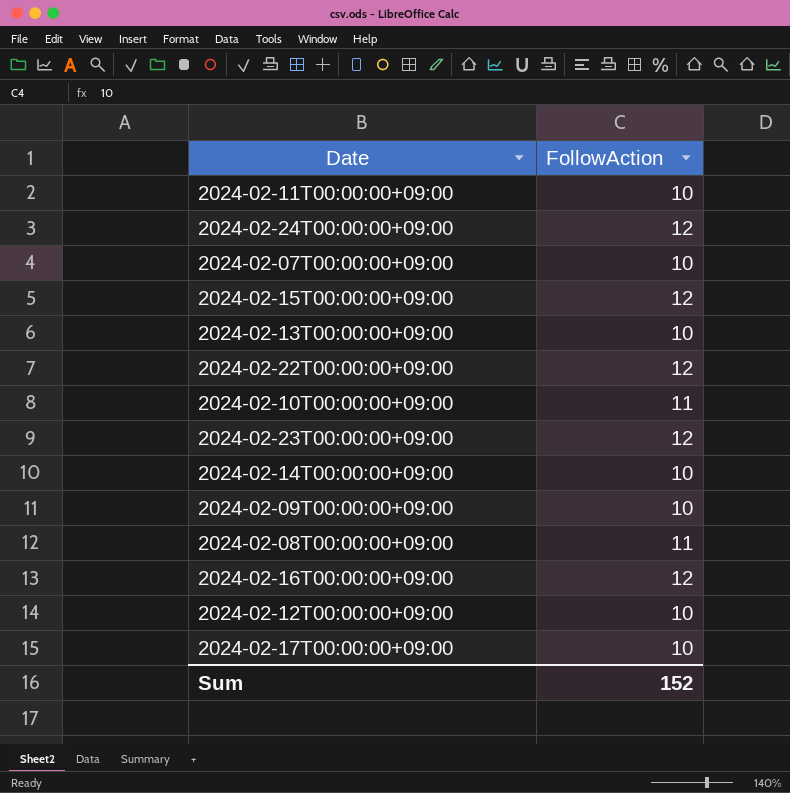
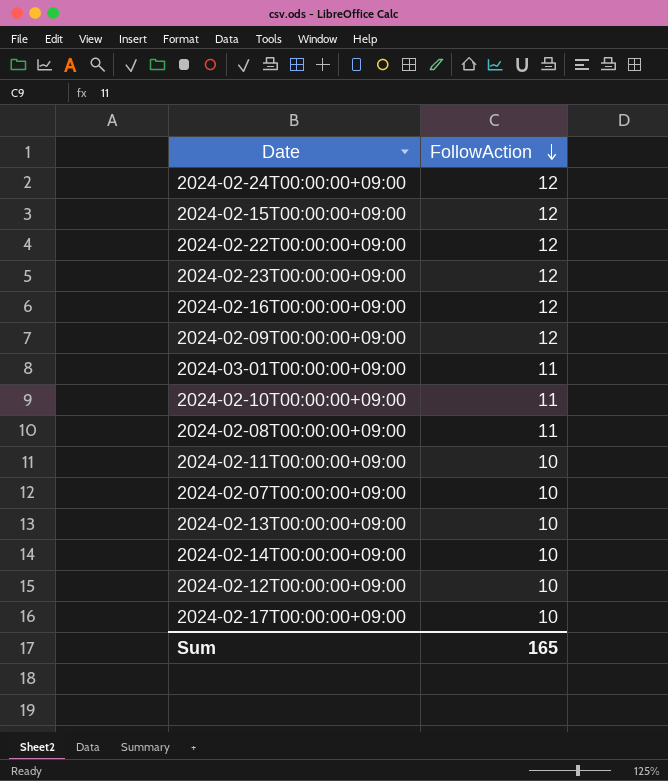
row order: none -> FollowAction descending
2024-02-09T00:00:00+09:00 | FollowAction: 10 -> 12
row 2024-03-01T00:00:00+09:00: none -> 11
Sum | FollowAction: 152 -> 165

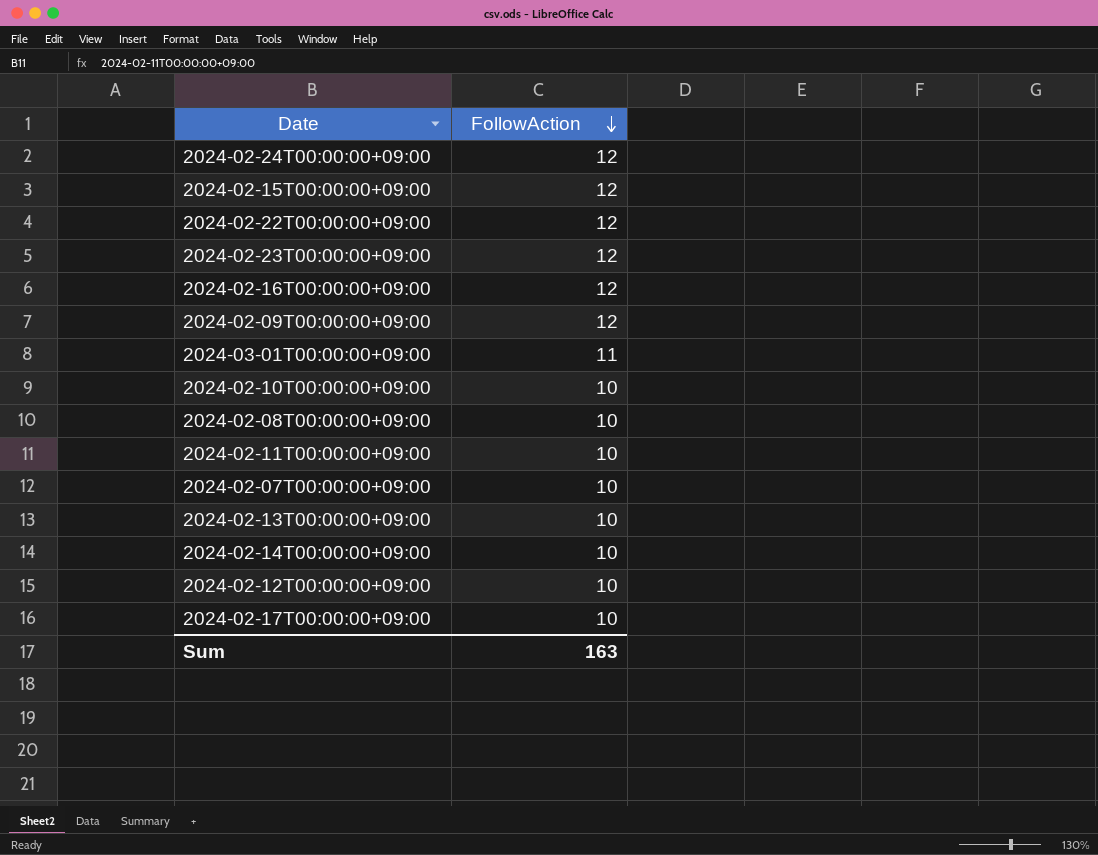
2024-02-10T00:00:00+09:00 | FollowAction: 11 -> 10
2024-02-08T00:00:00+09:00 | FollowAction: 11 -> 10
Sum | FollowAction: 165 -> 163

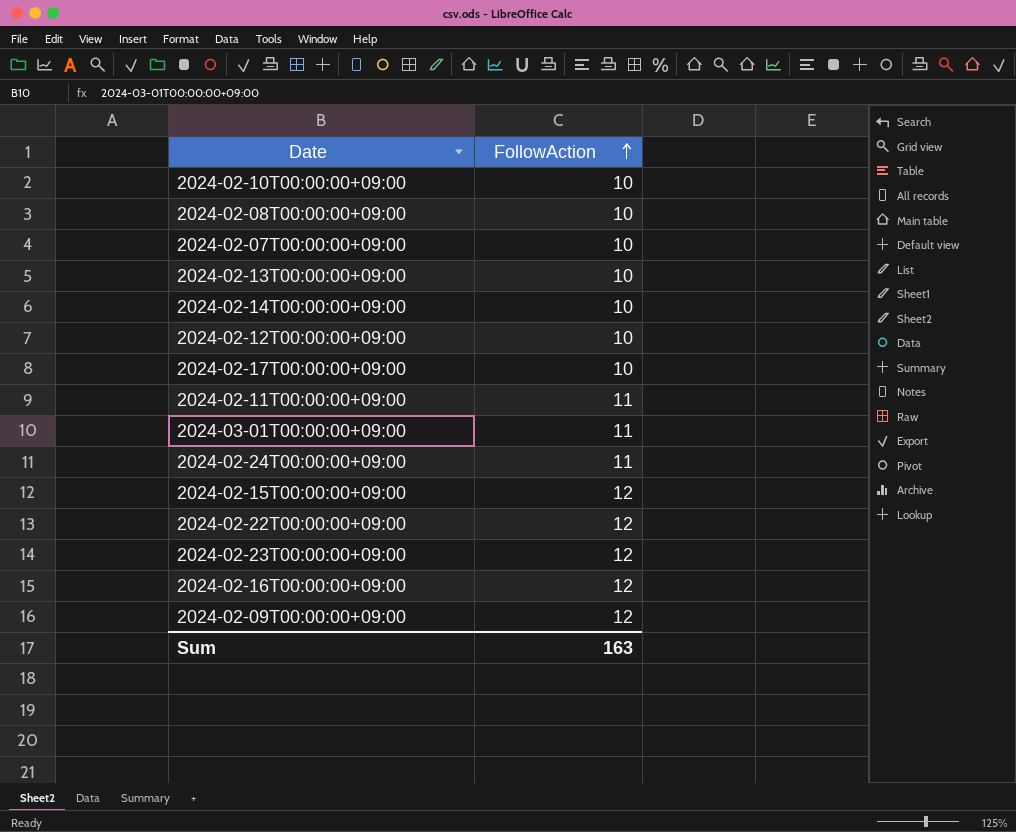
row order: FollowAction descending -> FollowAction ascending
2024-02-11T00:00:00+09:00 | FollowAction: 10 -> 11
2024-02-24T00:00:00+09:00 | FollowAction: 12 -> 11

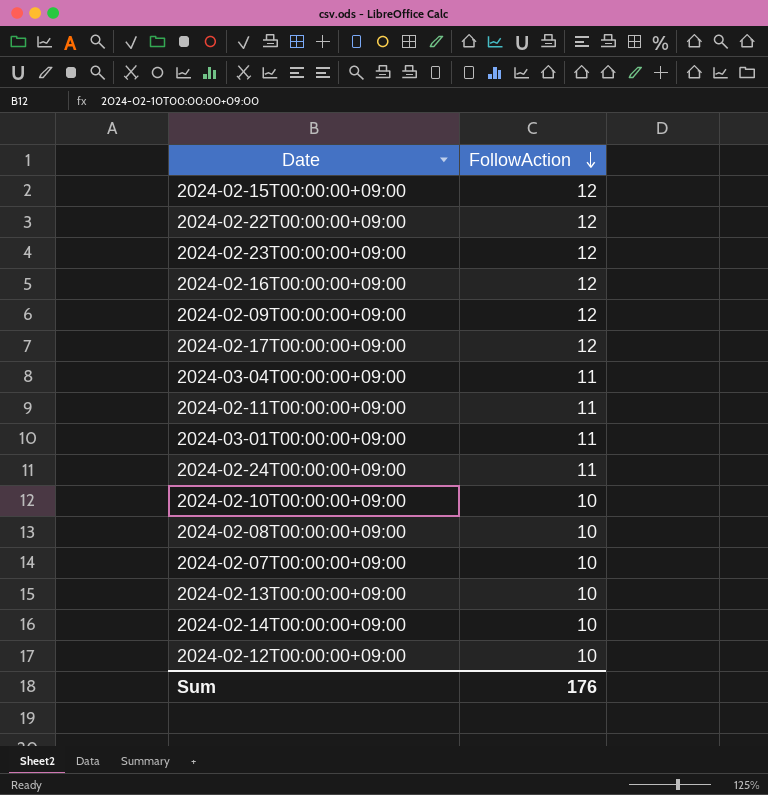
row order: FollowAction ascending -> FollowAction descending
2024-02-17T00:00:00+09:00 | FollowAction: 10 -> 12
row 2024-03-04T00:00:00+09:00: none -> 11
Sum | FollowAction: 163 -> 176

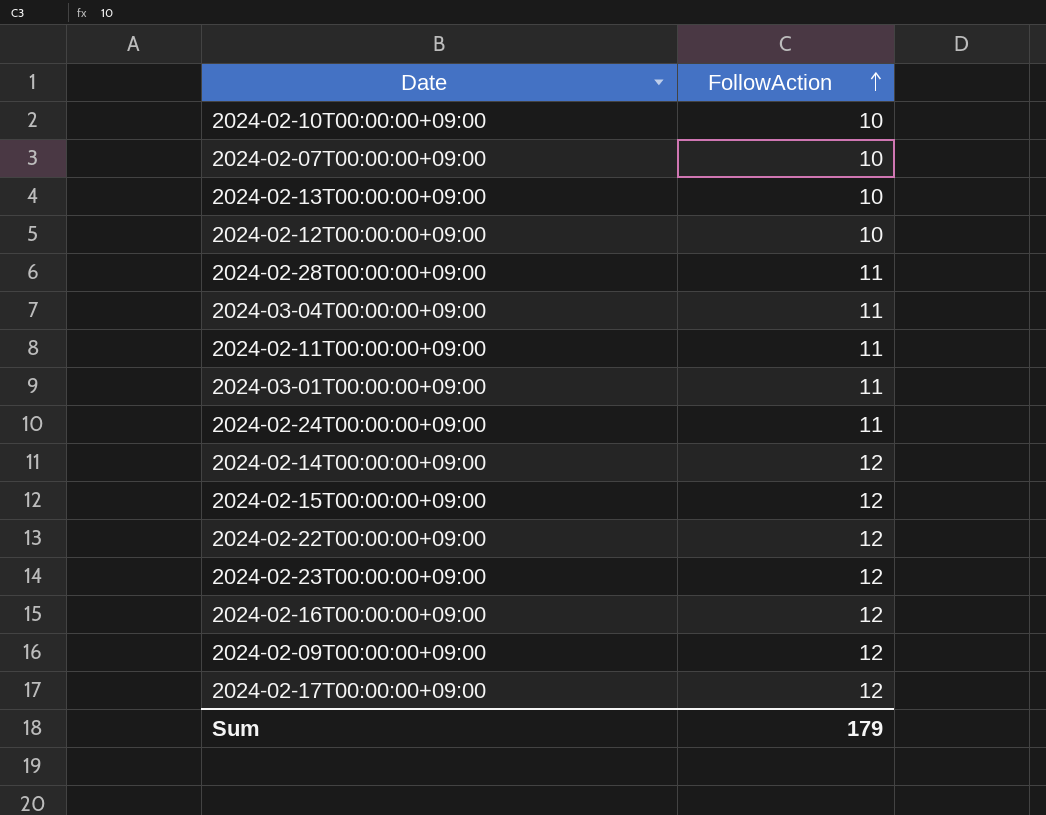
row order: FollowAction descending -> FollowAction ascending
row 2024-02-08T00:00:00+09:00: 10 -> none
row 2024-02-28T00:00:00+09:00: none -> 11
2024-02-14T00:00:00+09:00 | FollowAction: 10 -> 12
Sum | FollowAction: 176 -> 179

